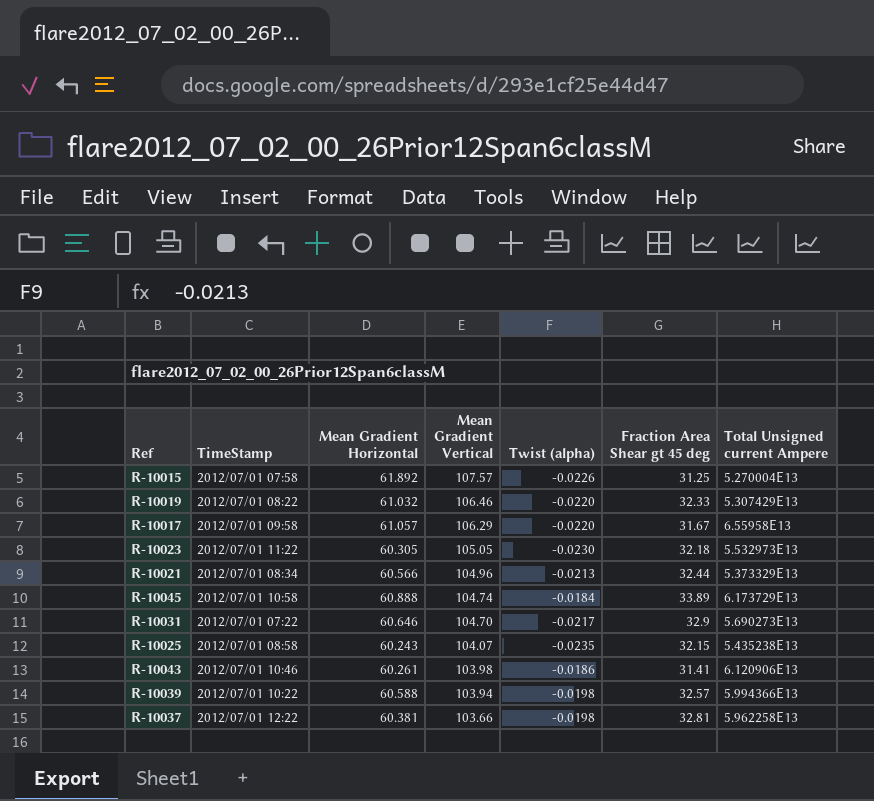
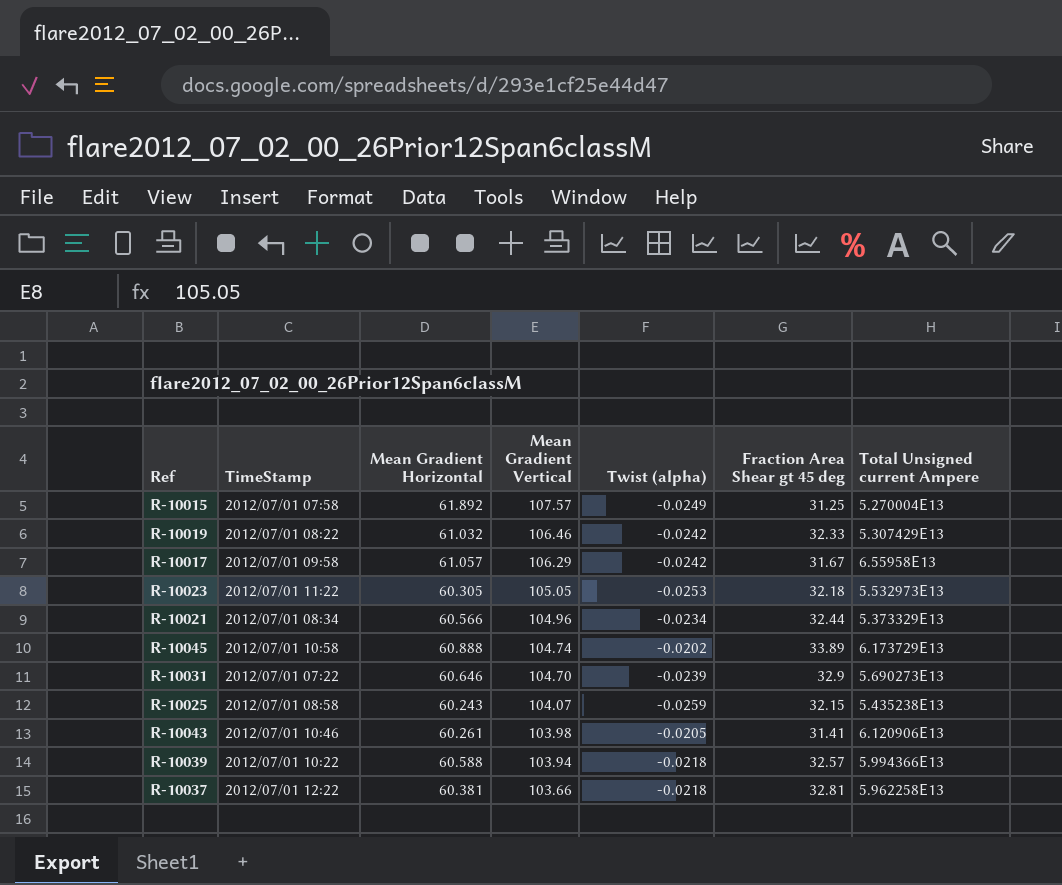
R-10015 | Twist (alpha): -0.0226 -> -0.0249
R-10019 | Twist (alpha): -0.0220 -> -0.0242
R-10017 | Twist (alpha): -0.0220 -> -0.0242
R-10023 | Twist (alpha): -0.0230 -> -0.0253
R-10021 | Twist (alpha): -0.0213 -> -0.0234
R-10045 | Twist (alpha): -0.0184 -> -0.0202
R-10031 | Twist (alpha): -0.0217 -> -0.0239
R-10025 | Twist (alpha): -0.0235 -> -0.0259
R-10043 | Twist (alpha): -0.0186 -> -0.0205
R-10039 | Twist (alpha): -0.0198 -> -0.0218
R-10037 | Twist (alpha): -0.0198 -> -0.0218

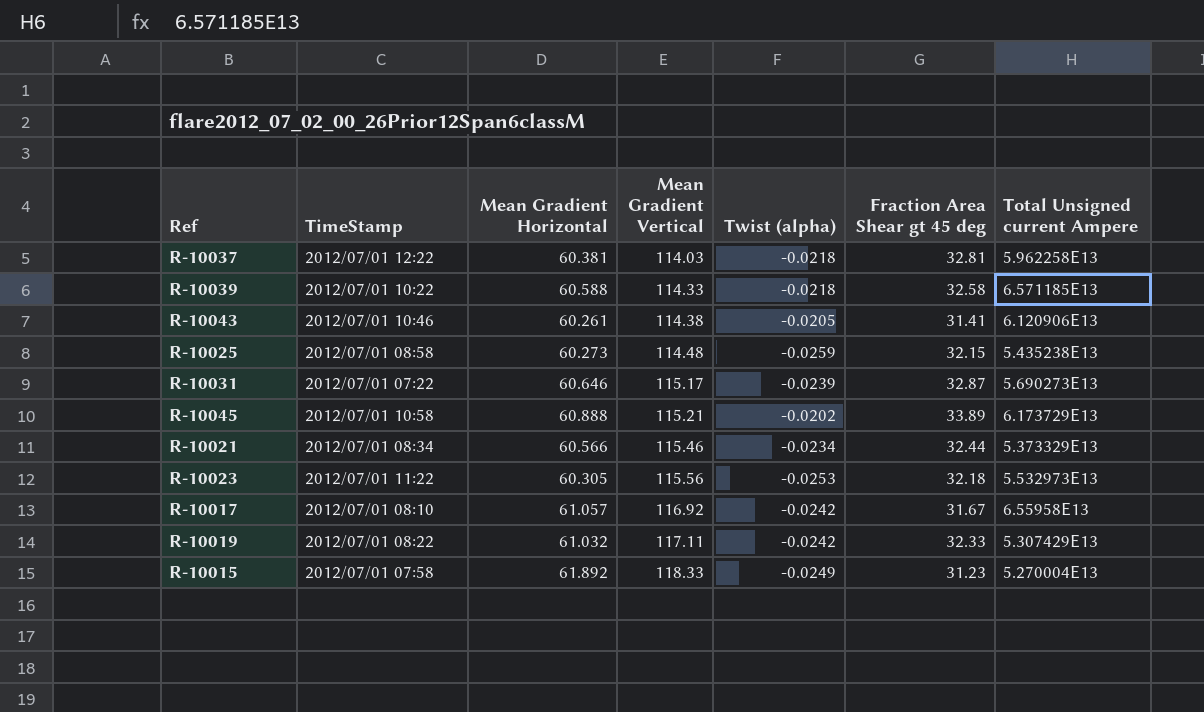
row order: Mean Gradient Vertical descending -> Mean Gradient Vertical ascending
R-10037 | Mean Gradient Vertical: 103.66 -> 114.03
R-10039 | Mean Gradient Vertical: 103.94 -> 114.33
R-10039 | Fraction Area Shear gt 45 deg: 32.57 -> 32.58
R-10039 | Total Unsigned current Ampere: 5.994366E13 -> 6.571185E13
R-10043 | Mean Gradient Vertical: 103.98 -> 114.38
R-10025 | Mean Gradient Horizontal: 60.243 -> 60.273
R-10025 | Mean Gradient Vertical: 104.07 -> 114.48
R-10031 | Mean Gradient Vertical: 104.70 -> 115.17
R-10031 | Fraction Area Shear gt 45 deg: 32.9 -> 32.87
R-10045 | Mean Gradient Vertical: 104.74 -> 115.21
R-10021 | Mean Gradient Vertical: 104.96 -> 115.46
R-10023 | Mean Gradient Vertical: 105.05 -> 115.56
R-10017 | TimeStamp: 2012/07/01 09:58 -> 2012/07/01 08:10
R-10017 | Mean Gradient Vertical: 106.29 -> 116.92
R-10019 | Mean Gradient Vertical: 106.46 -> 117.11
R-10015 | Mean Gradient Vertical: 107.57 -> 118.33
R-10015 | Fraction Area Shear gt 45 deg: 31.25 -> 31.23

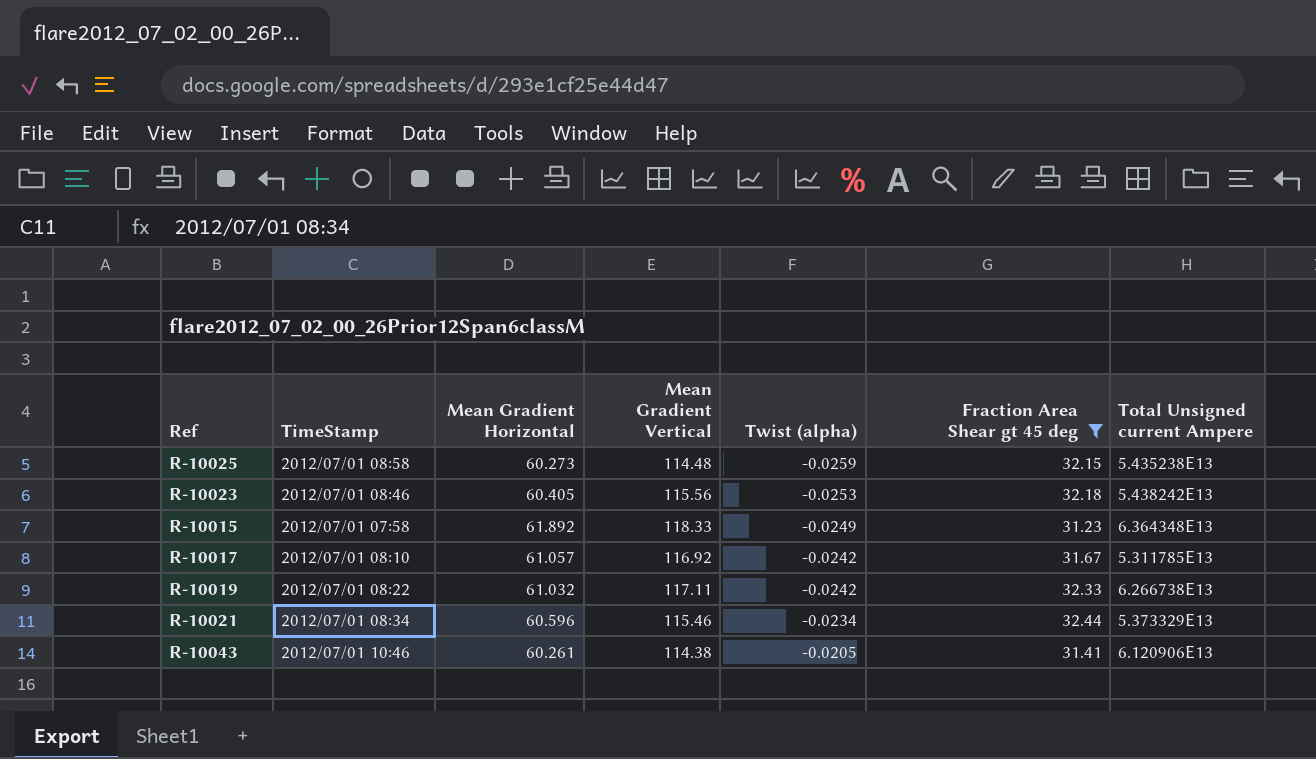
filter: none -> Fraction Area Shear gt 45 deg <= 32.44
row order: Mean Gradient Vertical ascending -> Twist (alpha) ascending
R-10023 | TimeStamp: 2012/07/01 11:22 -> 2012/07/01 08:46
R-10023 | Mean Gradient Horizontal: 60.305 -> 60.405
R-10023 | Total Unsigned current Ampere: 5.532973E13 -> 5.438242E13
R-10015 | Total Unsigned current Ampere: 5.270004E13 -> 6.364348E13
R-10017 | Total Unsigned current Ampere: 6.55958E13 -> 5.311785E13
R-10019 | Total Unsigned current Ampere: 5.307429E13 -> 6.266738E13
R-10021 | Mean Gradient Horizontal: 60.566 -> 60.596

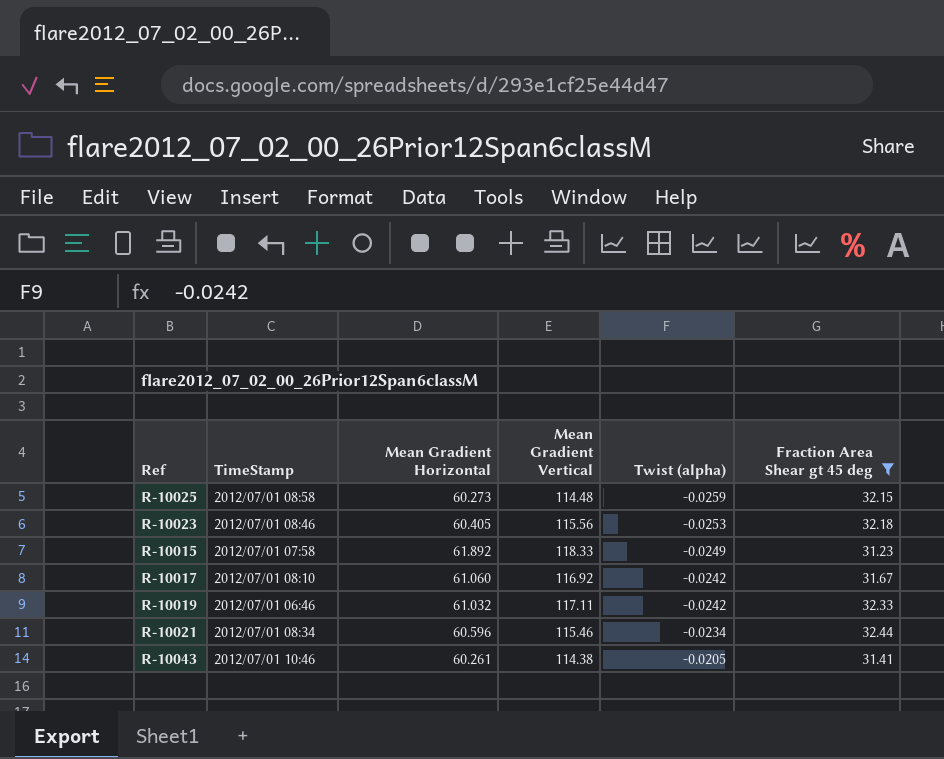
column Total Unsigned current Ampere | position: 7 -> none
R-10017 | Mean Gradient Horizontal: 61.057 -> 61.060
R-10019 | TimeStamp: 2012/07/01 08:22 -> 2012/07/01 06:46

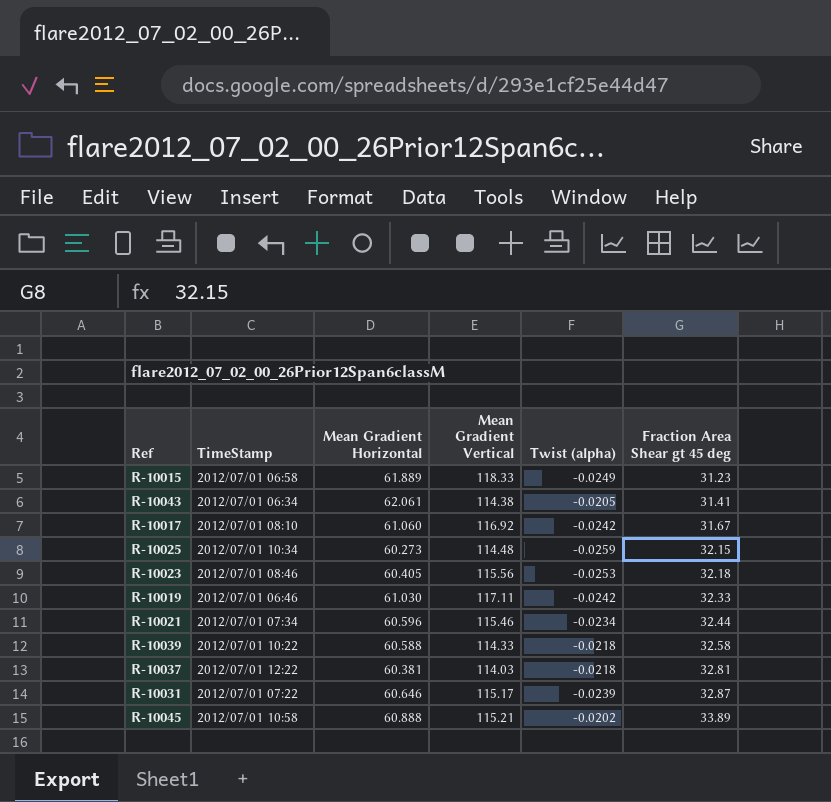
filter: Fraction Area Shear gt 45 deg <= 32.44 -> none
row order: Twist (alpha) ascending -> Fraction Area Shear gt 45 deg ascending
R-10015 | TimeStamp: 2012/07/01 07:58 -> 2012/07/01 06:58
R-10015 | Mean Gradient Horizontal: 61.892 -> 61.889
R-10043 | TimeStamp: 2012/07/01 10:46 -> 2012/07/01 06:34
R-10043 | Mean Gradient Horizontal: 60.261 -> 62.061
R-10025 | TimeStamp: 2012/07/01 08:58 -> 2012/07/01 10:34
R-10019 | Mean Gradient Horizontal: 61.032 -> 61.030
R-10021 | TimeStamp: 2012/07/01 08:34 -> 2012/07/01 07:34

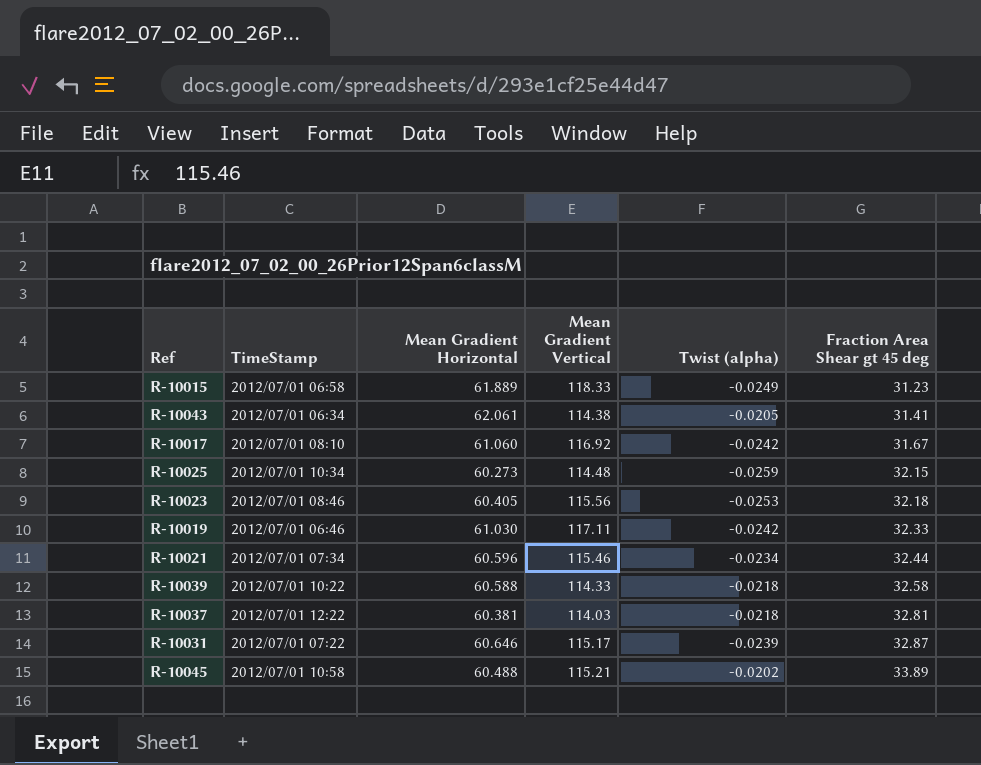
R-10045 | Mean Gradient Horizontal: 60.888 -> 60.488

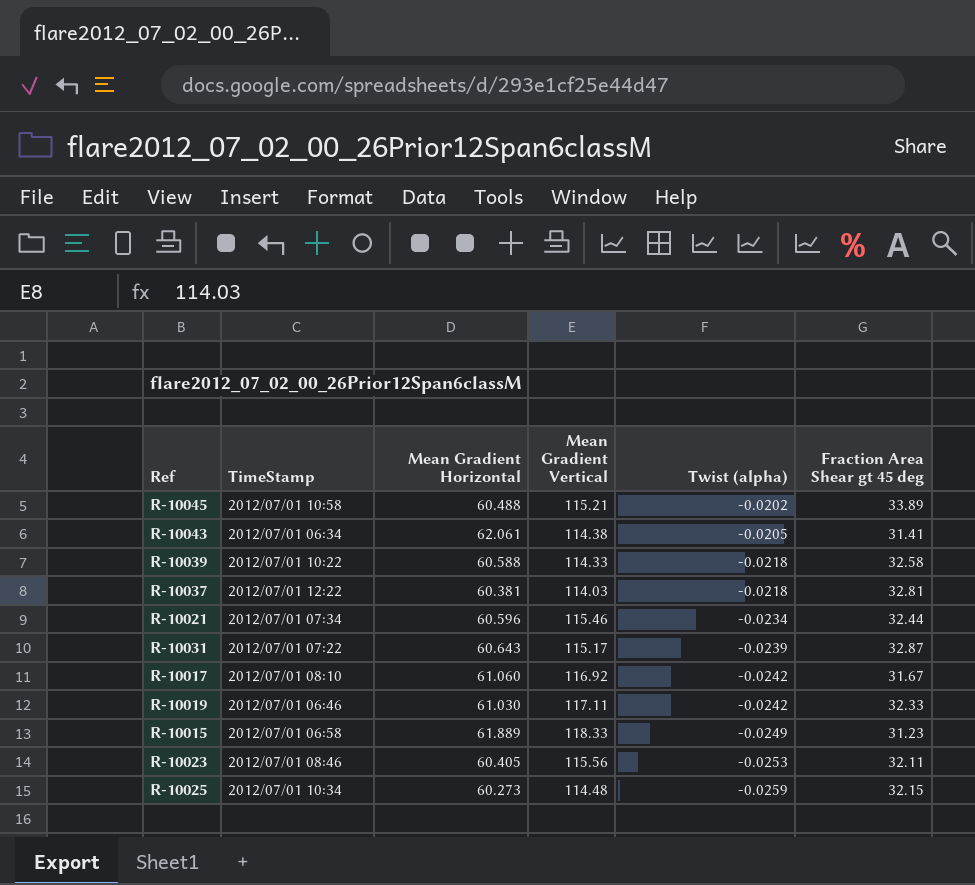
row order: Fraction Area Shear gt 45 deg ascending -> Twist (alpha) descending
R-10031 | Mean Gradient Horizontal: 60.646 -> 60.643
R-10023 | Fraction Area Shear gt 45 deg: 32.18 -> 32.11

